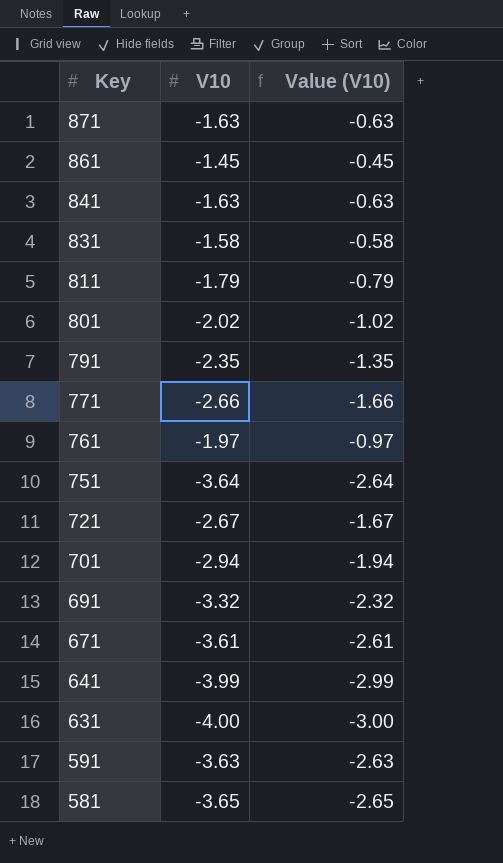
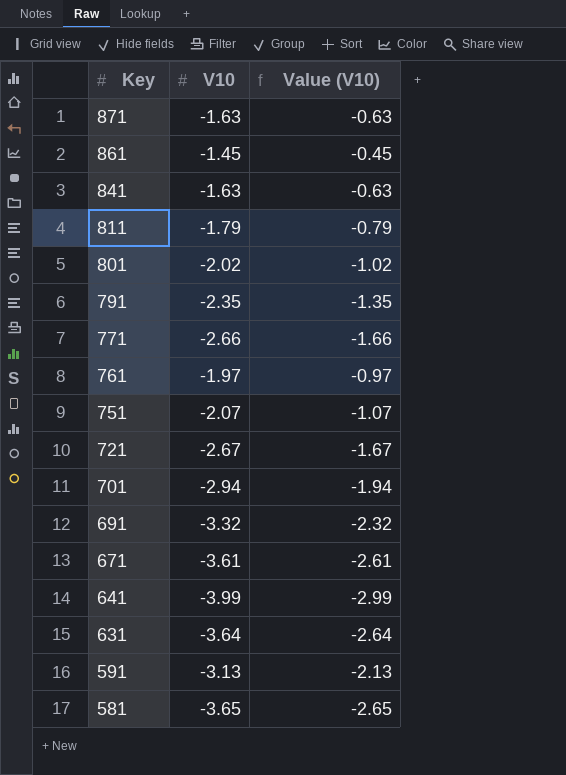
row 831: -1.58 | -0.58 -> none
751 | V10: -3.64 -> -2.07
751 | Value (V10): -2.64 -> -1.07
631 | V10: -4.00 -> -3.64
631 | Value (V10): -3.00 -> -2.64
591 | V10: -3.63 -> -3.13
591 | Value (V10): -2.63 -> -2.13

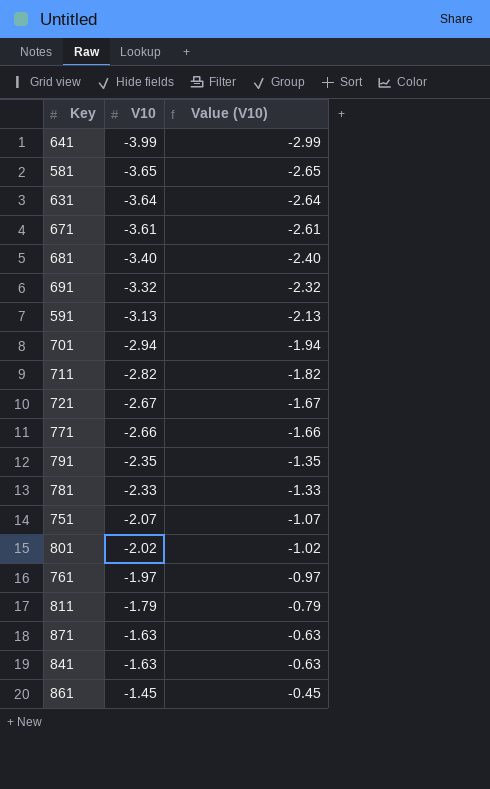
row order: Key descending -> V10 ascending
row 681: none -> -3.40 | -2.40
row 711: none -> -2.82 | -1.82
row 781: none -> -2.33 | -1.33

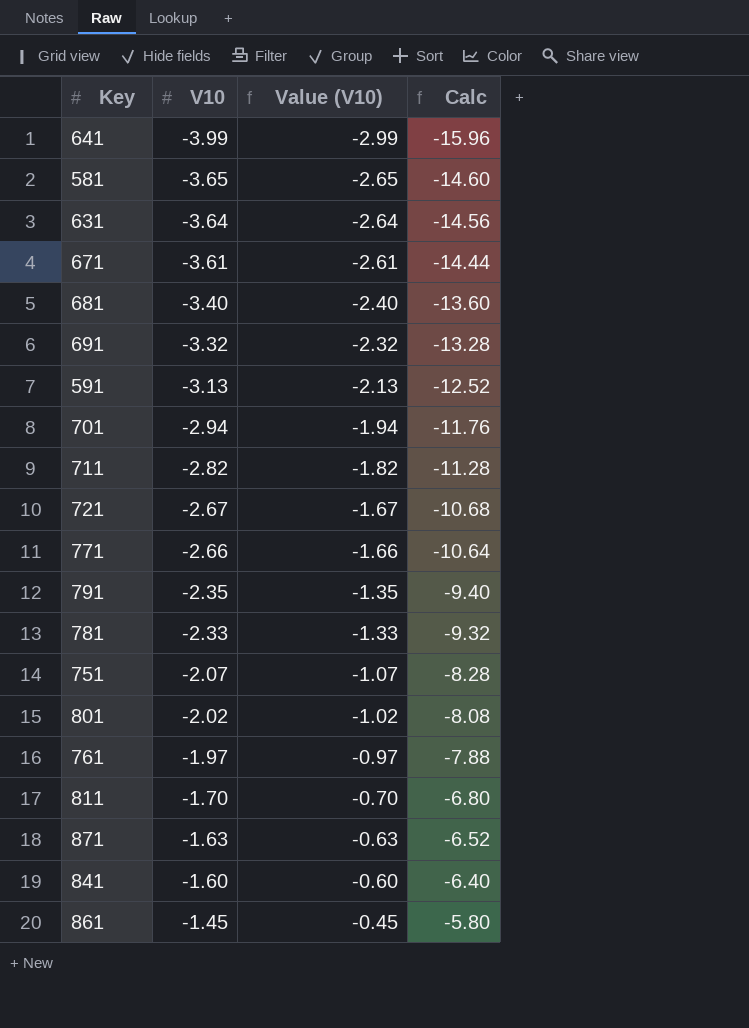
column Calc | formula: none -> [V10] * 4
811 | V10: -1.79 -> -1.70
811 | Value (V10): -0.79 -> -0.70
841 | V10: -1.63 -> -1.60
841 | Value (V10): -0.63 -> -0.60

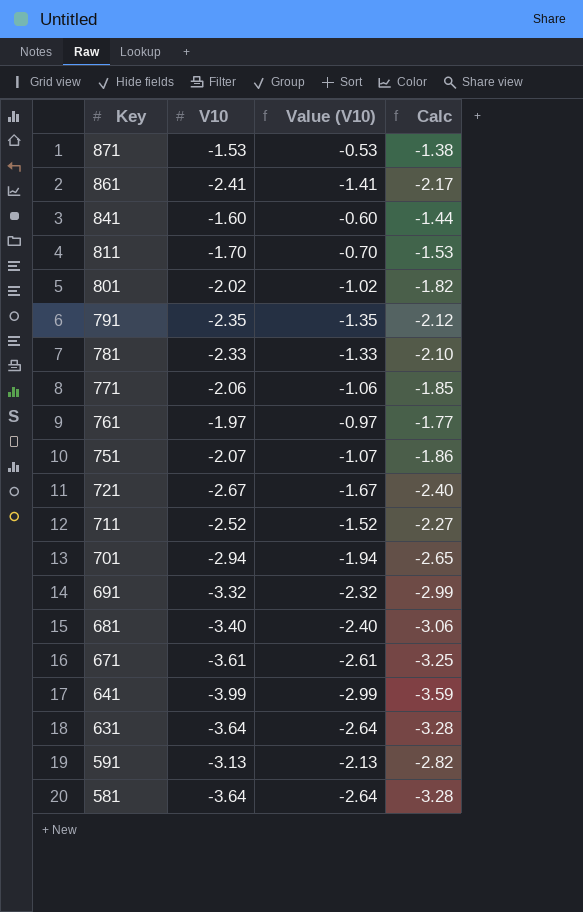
row order: V10 ascending -> Key descending
column Calc | formula: [V10] * 4 -> [V10] * 0.9
871 | V10: -1.63 -> -1.53
871 | Value (V10): -0.63 -> -0.53
861 | V10: -1.45 -> -2.41
861 | Value (V10): -0.45 -> -1.41
771 | V10: -2.66 -> -2.06
771 | Value (V10): -1.66 -> -1.06
711 | V10: -2.82 -> -2.52
711 | Value (V10): -1.82 -> -1.52
581 | V10: -3.65 -> -3.64
581 | Value (V10): -2.65 -> -2.64

